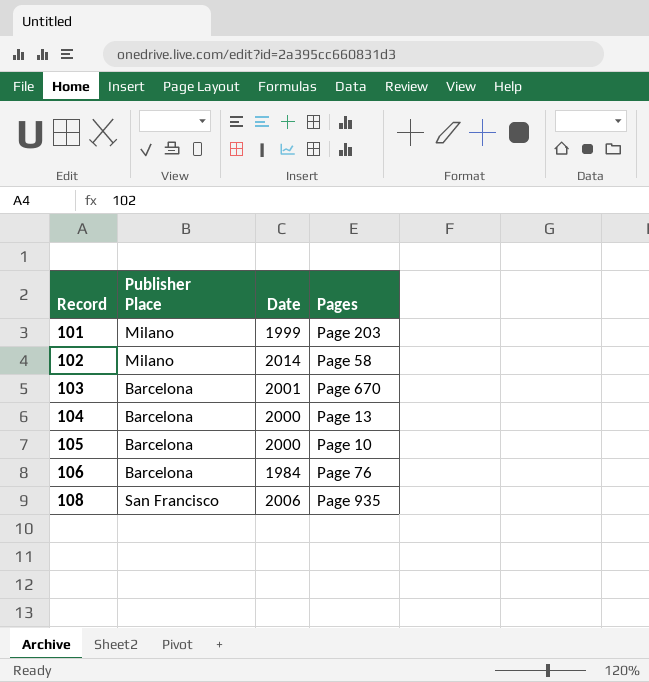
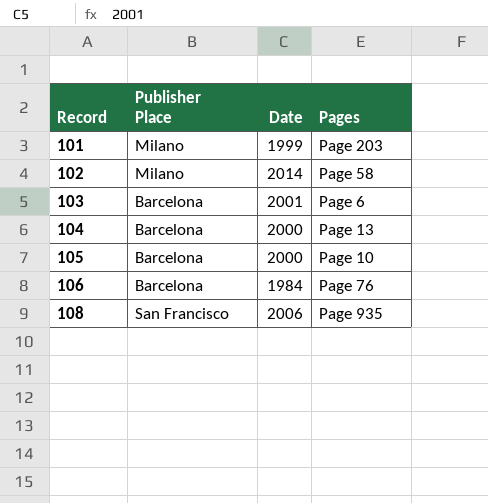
103 | Pages: Page 670 -> Page 6

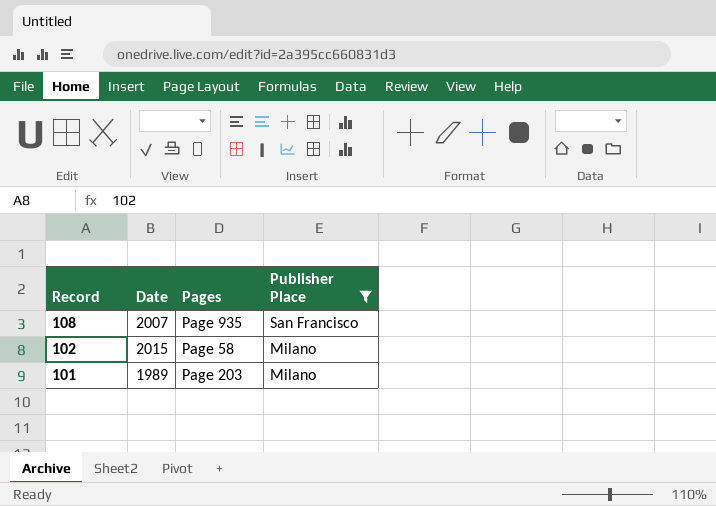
filter: none -> Publisher Place != Barcelona
row order: Record ascending -> Record descending
column Publisher Place | position: 2 -> 4
108 | Date: 2006 -> 2007
102 | Date: 2014 -> 2015
101 | Date: 1999 -> 1989

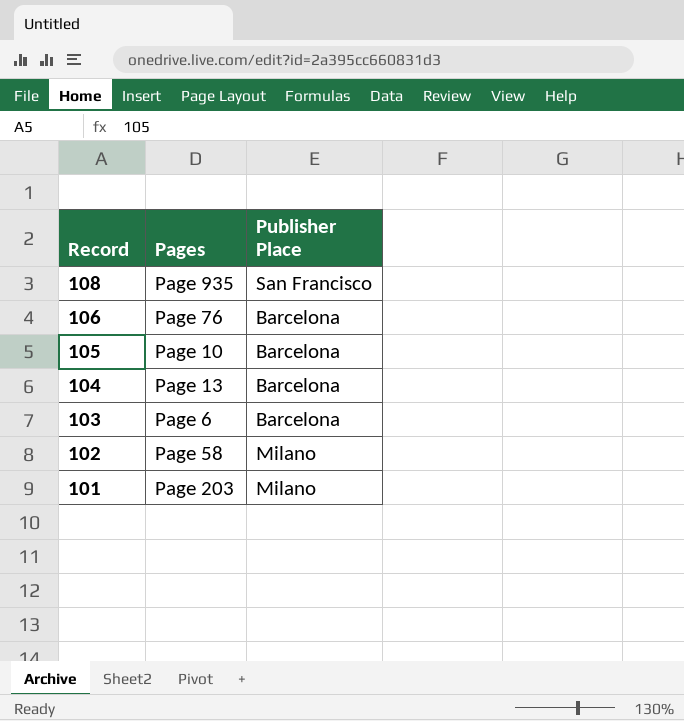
filter: Publisher Place != Barcelona -> none
column Date | position: 2 -> none

